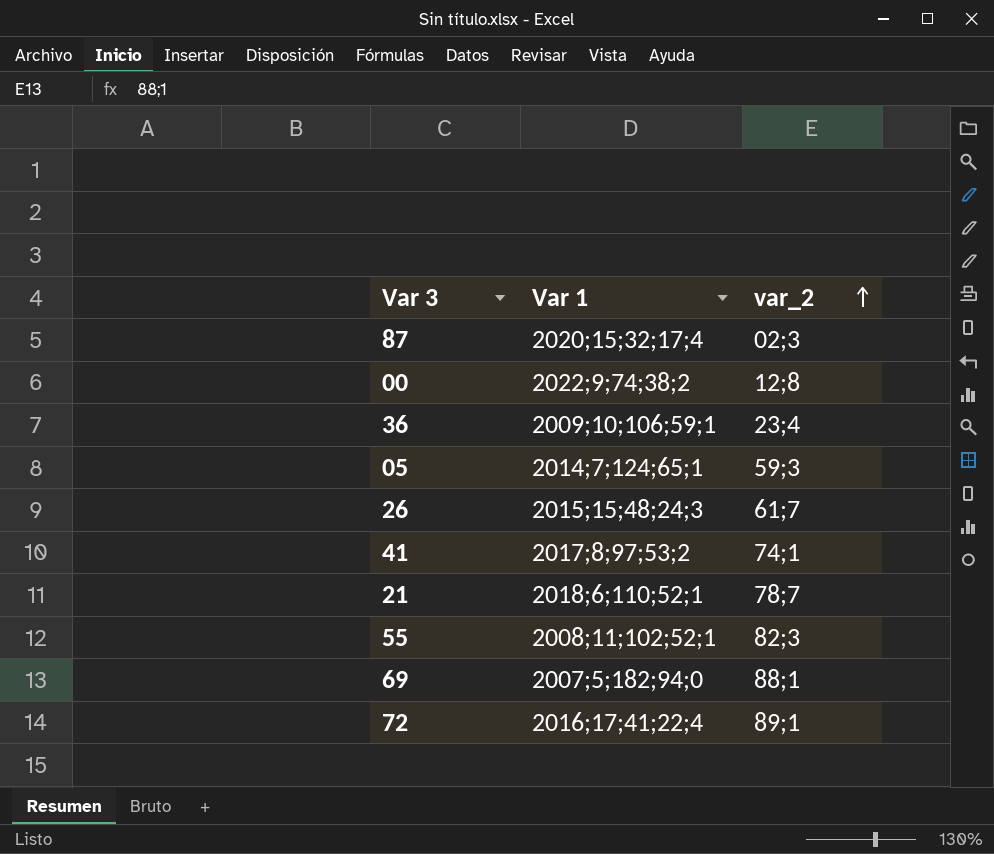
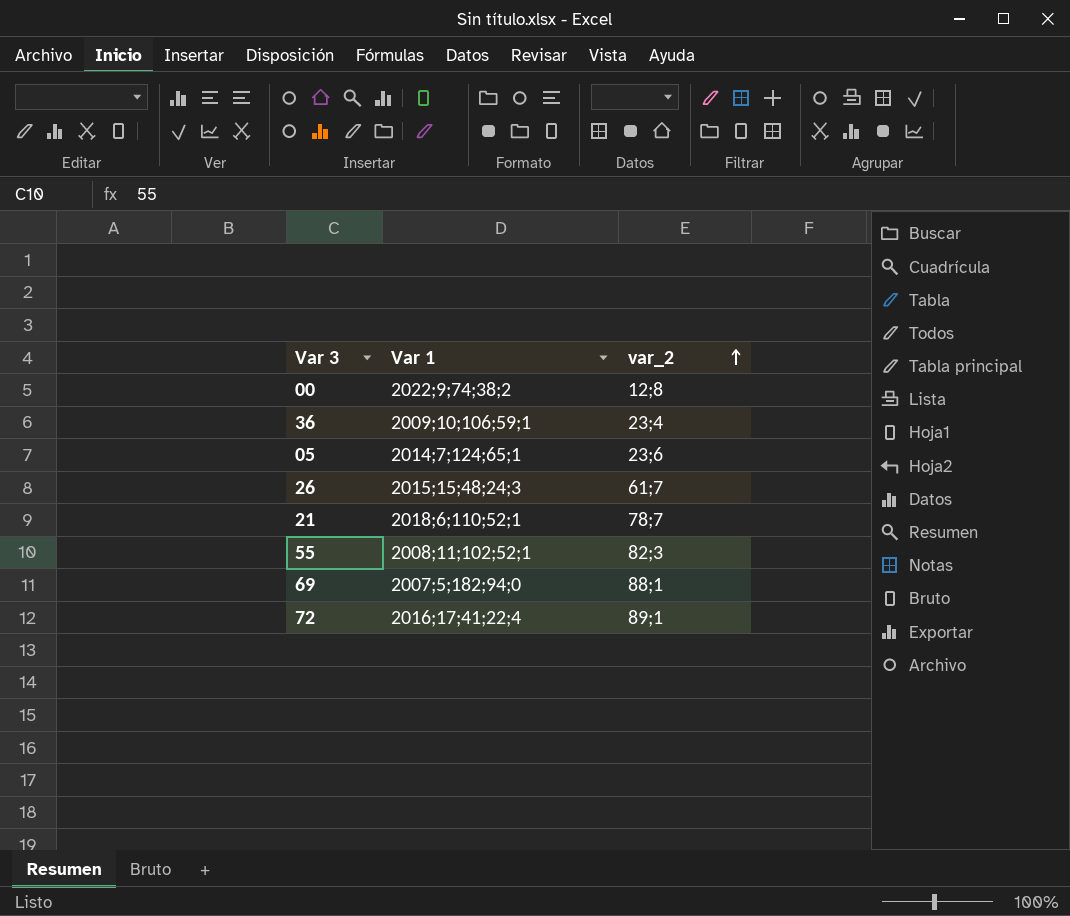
row 87: 2020;15;32;17;4 | 02;3 -> none
row 41: 2017;8;97;53;2 | 74;1 -> none
05 | var_2: 59;3 -> 23;6

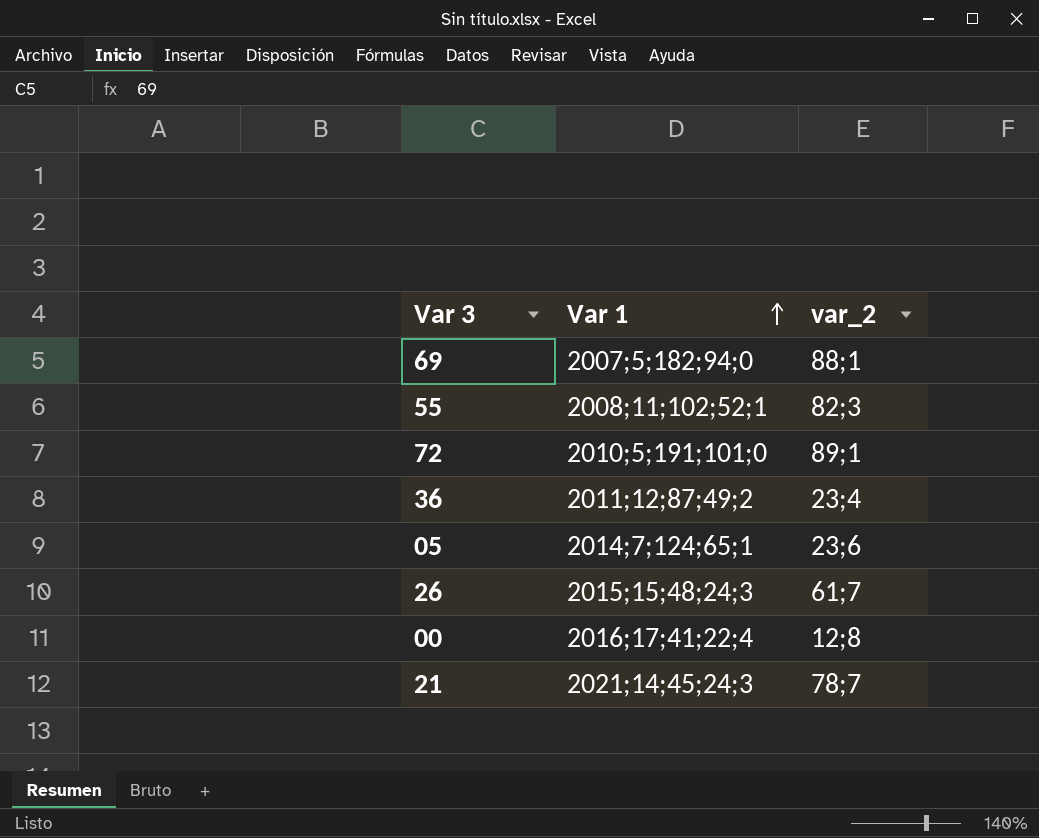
row order: var_2 ascending -> Var 1 ascending
72 | Var 1: 2016;17;41;22;4 -> 2010;5;191;101;0
36 | Var 1: 2009;10;106;59;1 -> 2011;12;87;49;2
00 | Var 1: 2022;9;74;38;2 -> 2016;17;41;22;4
21 | Var 1: 2018;6;110;52;1 -> 2021;14;45;24;3

